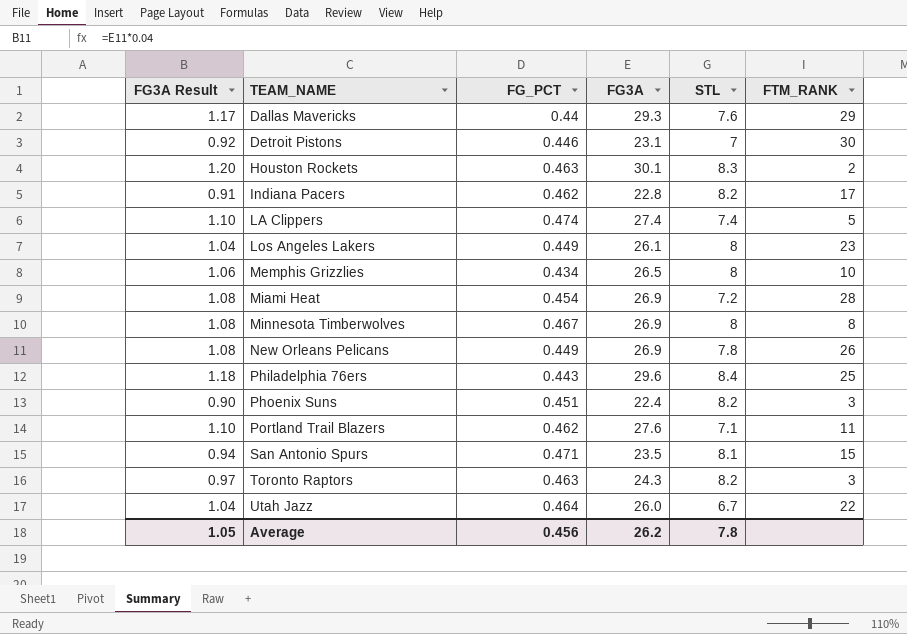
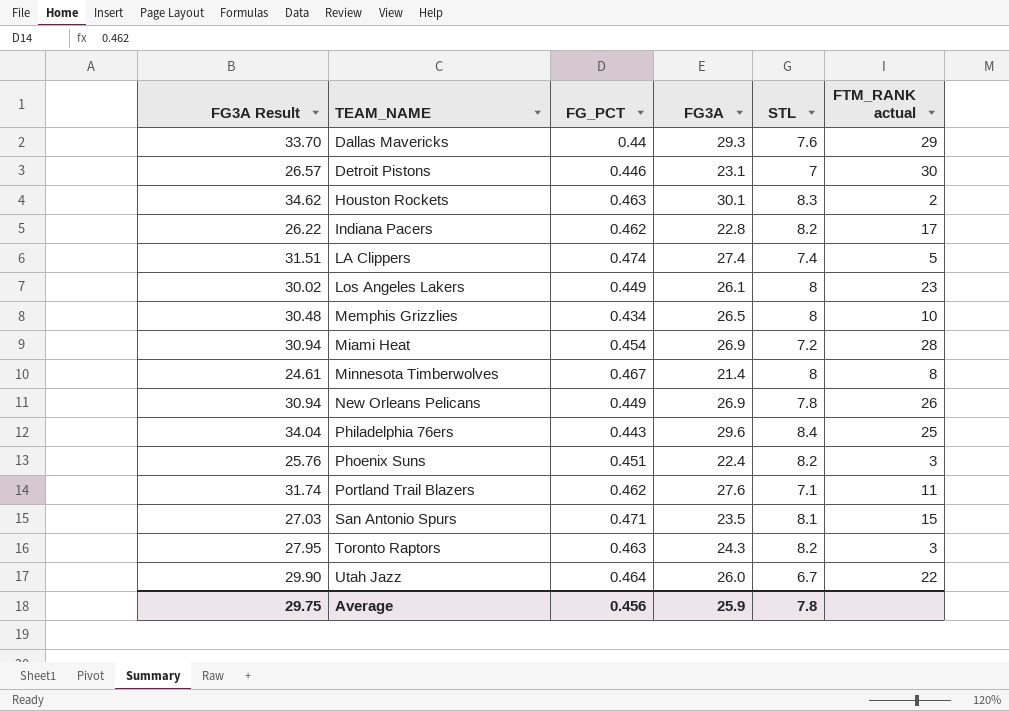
column FG3A Result | formula: [FG3A] * 0.04 -> [FG3A] * 1.15
column name: FTM_RANK -> FTM_RANK actual
Minnesota Timberwolves | FG3A: 26.9 -> 21.4
Average | FG3A Result: 1.05 -> 29.75
Average | FG3A: 26.2 -> 25.9

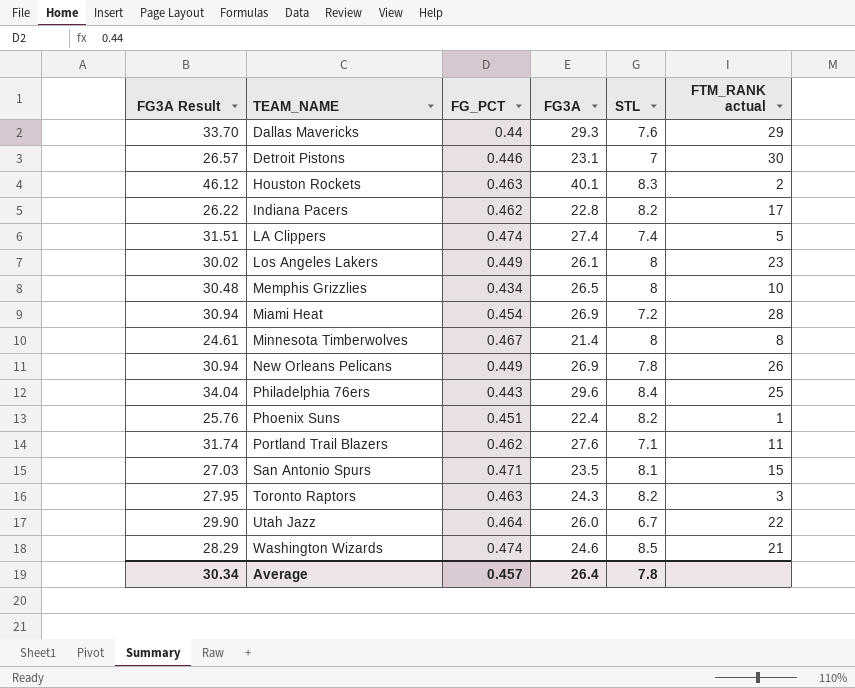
Houston Rockets | FG3A Result: 34.62 -> 46.12
Houston Rockets | FG3A: 30.1 -> 40.1
Phoenix Suns | FTM_RANK actual: 3 -> 1
row Washington Wizards: none -> 28.29 | 0.474 | 24.6 | 8.5 | 21
Average | FG3A Result: 29.75 -> 30.34
Average | FG_PCT: 0.456 -> 0.457
Average | FG3A: 25.9 -> 26.4

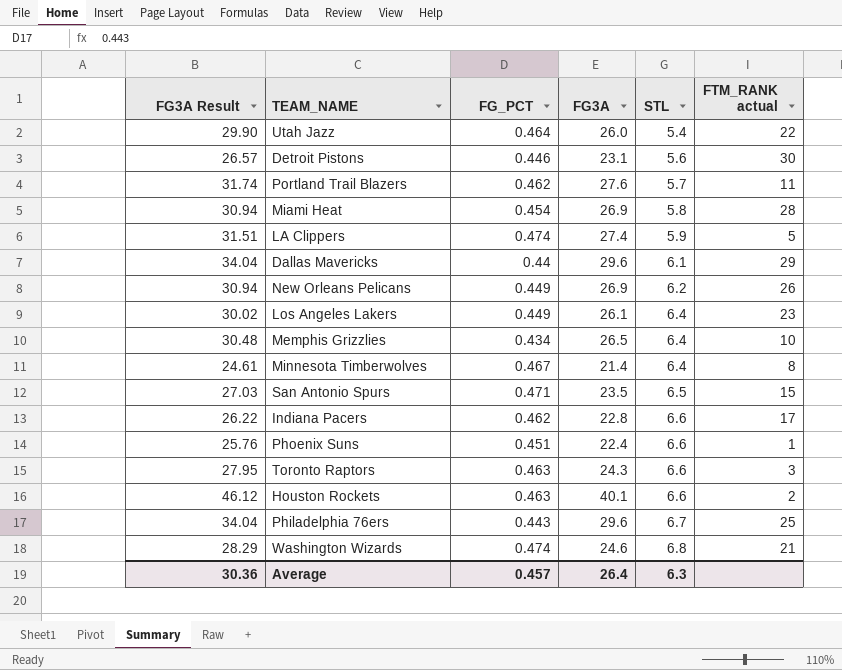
row order: TEAM_NAME ascending -> STL ascending
Utah Jazz | STL: 6.7 -> 5.4
Detroit Pistons | STL: 7 -> 5.6
Portland Trail Blazers | STL: 7.1 -> 5.7
Miami Heat | STL: 7.2 -> 5.8
LA Clippers | STL: 7.4 -> 5.9
Dallas Mavericks | FG3A Result: 33.70 -> 34.04
Dallas Mavericks | FG3A: 29.3 -> 29.6
Dallas Mavericks | STL: 7.6 -> 6.1
New Orleans Pelicans | STL: 7.8 -> 6.2
Los Angeles Lakers | STL: 8 -> 6.4
Memphis Grizzlies | STL: 8 -> 6.4
Minnesota Timberwolves | STL: 8 -> 6.4
San Antonio Spurs | STL: 8.1 -> 6.5
Indiana Pacers | STL: 8.2 -> 6.6
Phoenix Suns | STL: 8.2 -> 6.6
Toronto Raptors | STL: 8.2 -> 6.6
Houston Rockets | STL: 8.3 -> 6.6
Philadelphia 76ers | STL: 8.4 -> 6.7
Washington Wizards | STL: 8.5 -> 6.8
Average | FG3A Result: 30.34 -> 30.36
Average | STL: 7.8 -> 6.3

